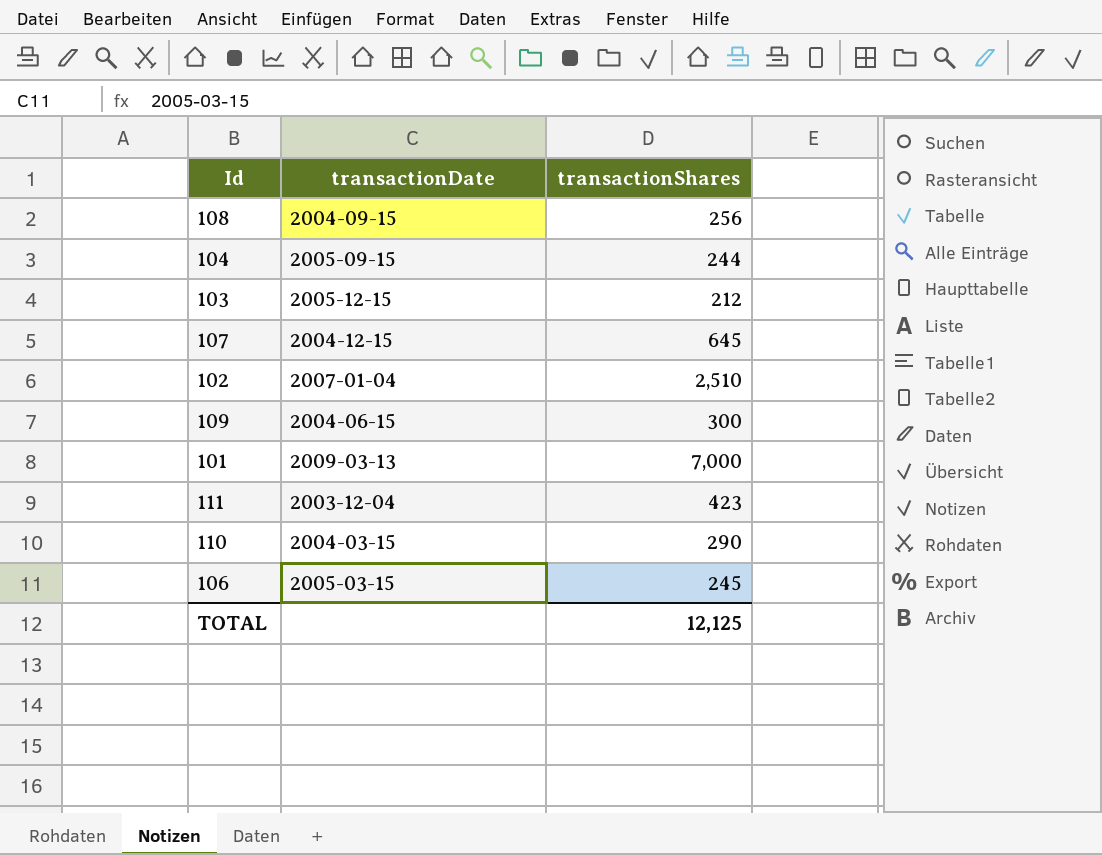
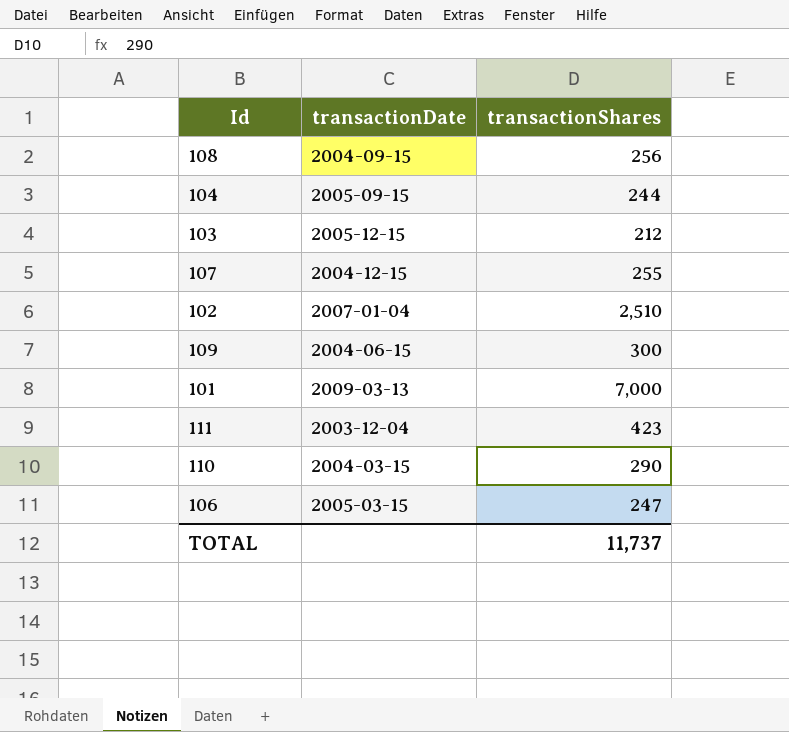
107 | transactionShares: 645 -> 255
106 | transactionShares: 245 -> 247
TOTAL | transactionShares: 12,125 -> 11,737

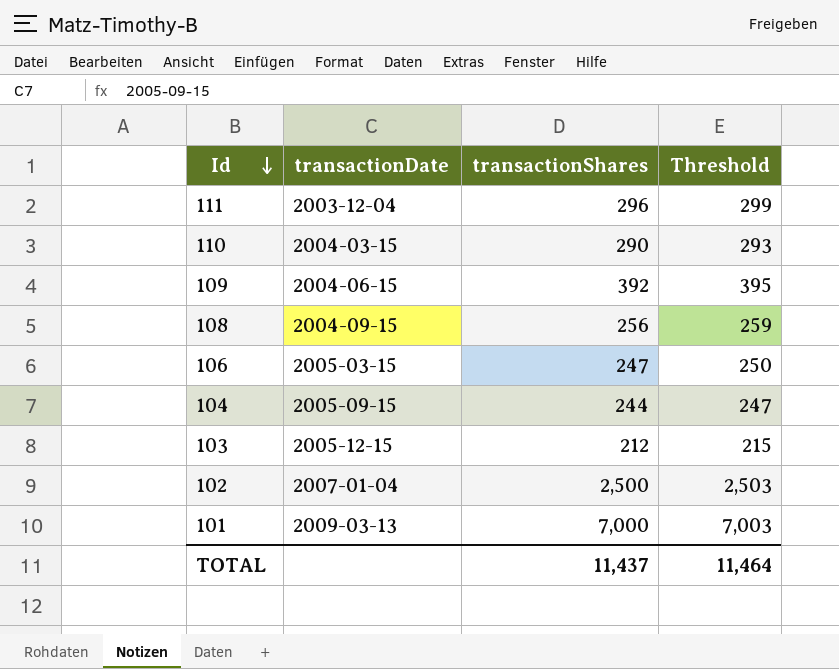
row order: none -> Id descending
column Threshold | formula: none -> [transactionShares] + 3
row 107: 2004-12-15 | 255 -> none
111 | transactionShares: 423 -> 296
109 | transactionShares: 300 -> 392
102 | transactionShares: 2,510 -> 2,500
TOTAL | transactionShares: 11,737 -> 11,437

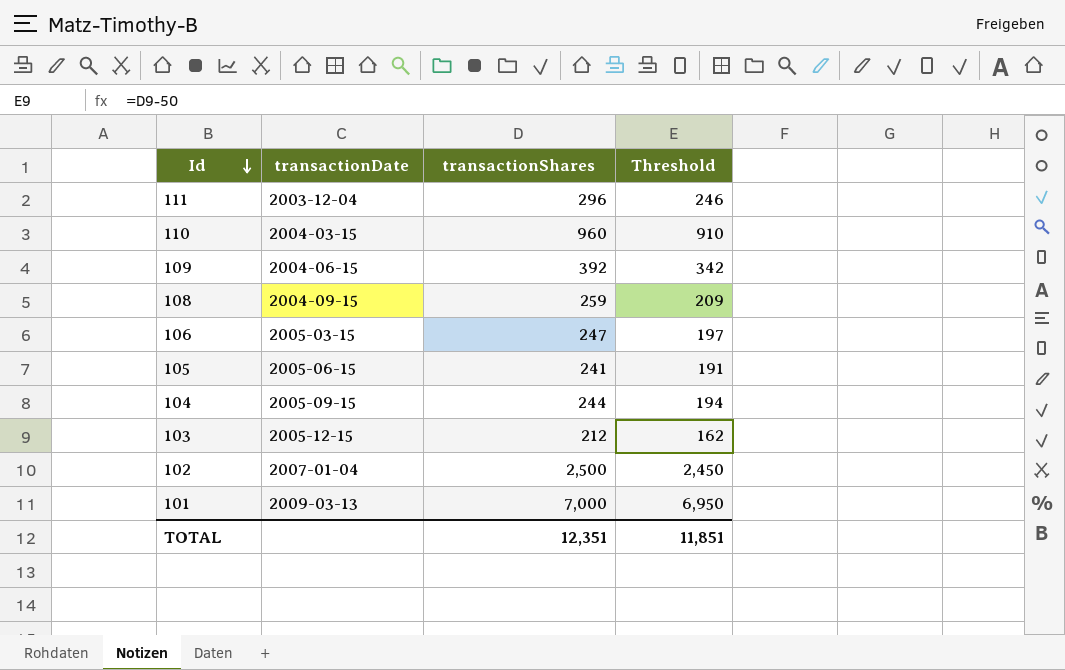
column Threshold | formula: [transactionShares] + 3 -> [transactionShares] - 50
110 | transactionShares: 290 -> 960
108 | transactionShares: 256 -> 259
row 105: none -> 2005-06-15 | 241 | 191
TOTAL | transactionShares: 11,437 -> 12,351
TOTAL | Threshold: 11,464 -> 11,851

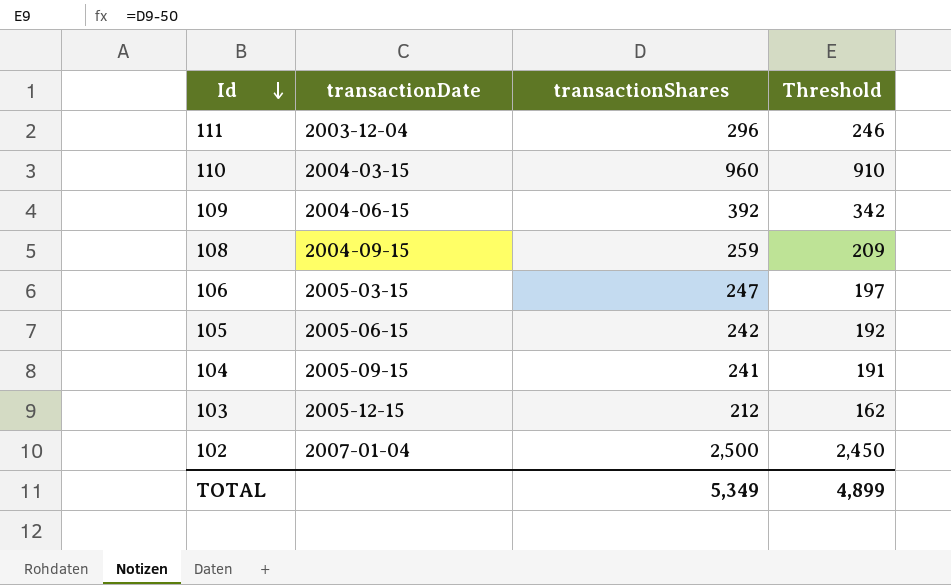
row 101: 2009-03-13 | 7,000 | 6,950 -> none
105 | transactionShares: 241 -> 242
105 | Threshold: 191 -> 192
104 | transactionShares: 244 -> 241
104 | Threshold: 194 -> 191
TOTAL | transactionShares: 12,351 -> 5,349
TOTAL | Threshold: 11,851 -> 4,899

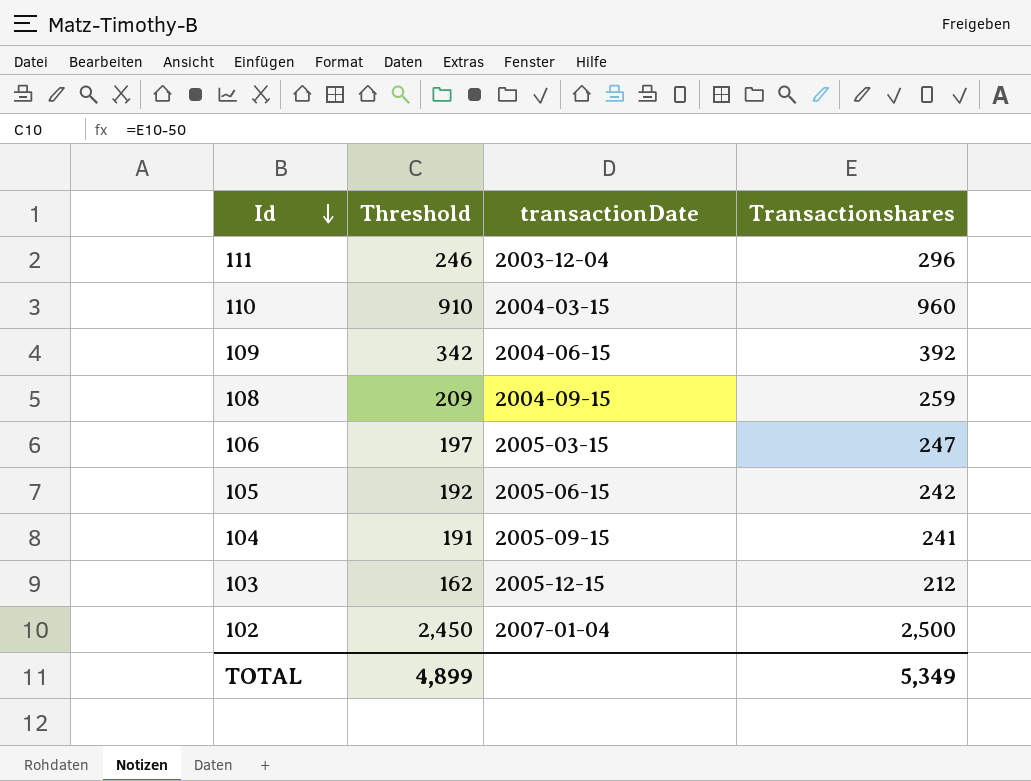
column Threshold | position: 4 -> 2
column name: transactionShares -> Transactionshares

